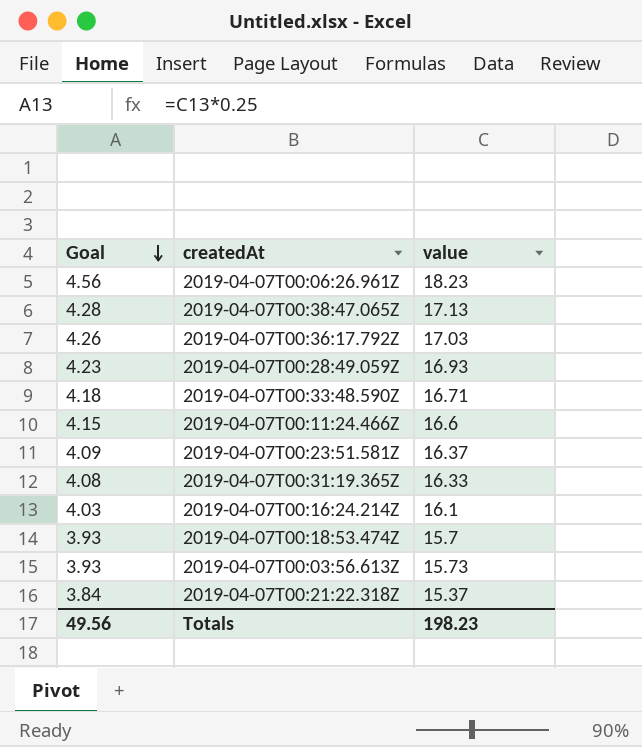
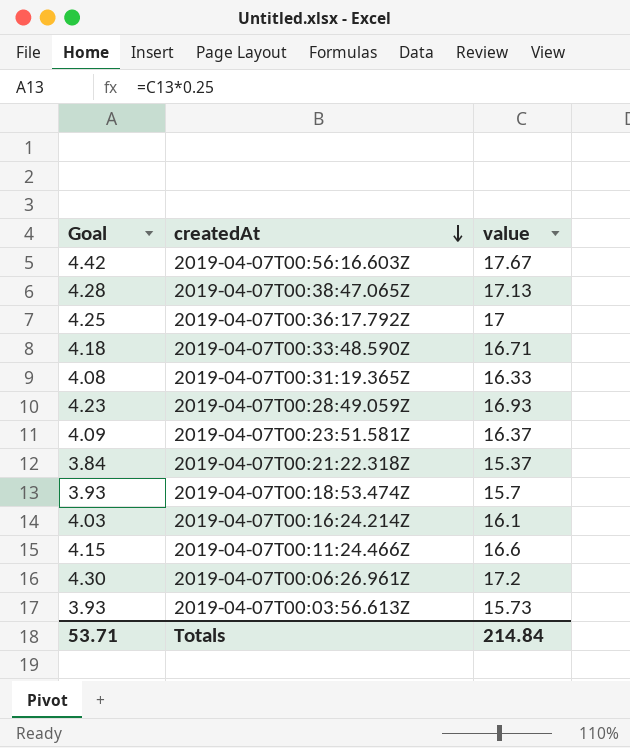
row order: Goal descending -> createdAt descending
row 2019-04-07T00:56:16.603Z: none -> 4.42 | 17.67
2019-04-07T00:36:17.792Z | Goal: 4.26 -> 4.25
2019-04-07T00:36:17.792Z | value: 17.03 -> 17
2019-04-07T00:06:26.961Z | Goal: 4.56 -> 4.30
2019-04-07T00:06:26.961Z | value: 18.23 -> 17.2
Totals | Goal: 49.56 -> 53.71
Totals | value: 198.23 -> 214.84

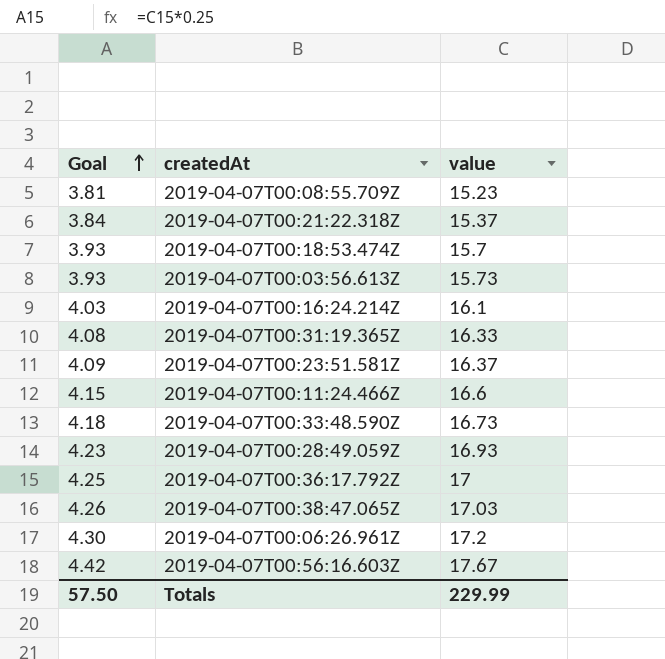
row order: createdAt descending -> Goal ascending
row 2019-04-07T00:08:55.709Z: none -> 3.81 | 15.23
2019-04-07T00:33:48.590Z | value: 16.71 -> 16.73
2019-04-07T00:38:47.065Z | Goal: 4.28 -> 4.26
2019-04-07T00:38:47.065Z | value: 17.13 -> 17.03
Totals | Goal: 53.71 -> 57.50
Totals | value: 214.84 -> 229.99

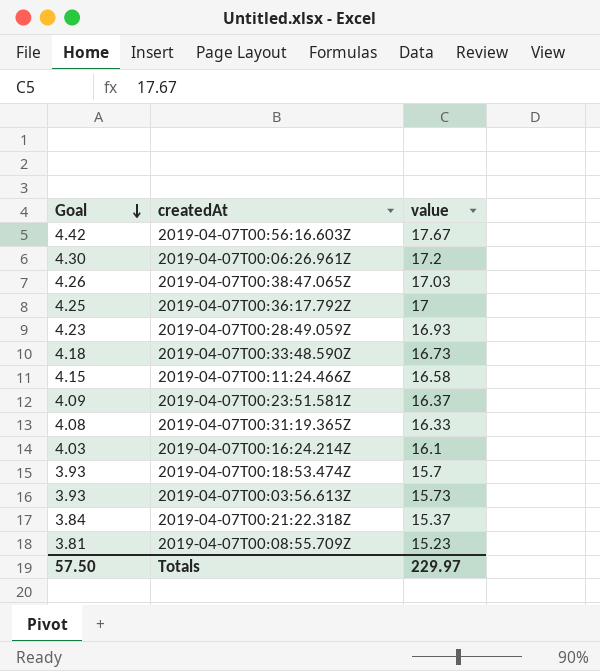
row order: Goal ascending -> Goal descending
2019-04-07T00:11:24.466Z | value: 16.6 -> 16.58
Totals | value: 229.99 -> 229.97

